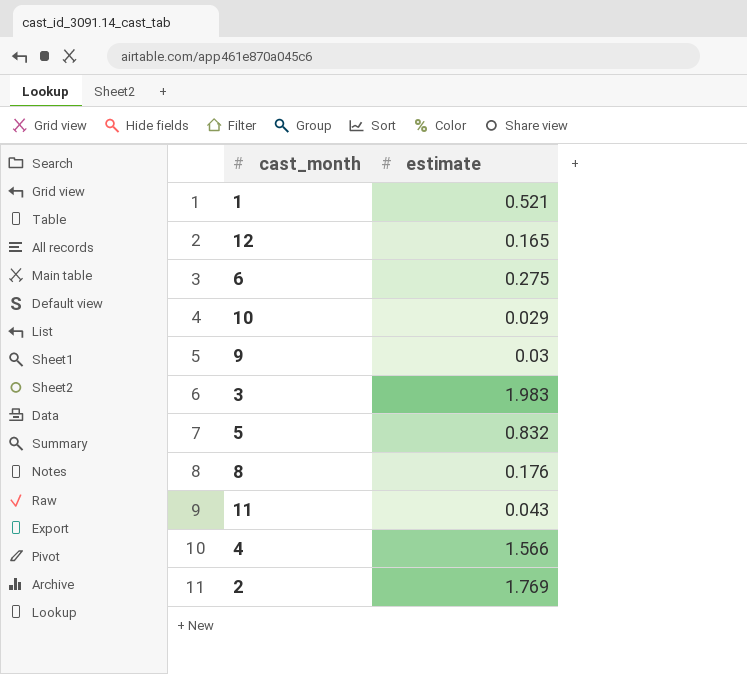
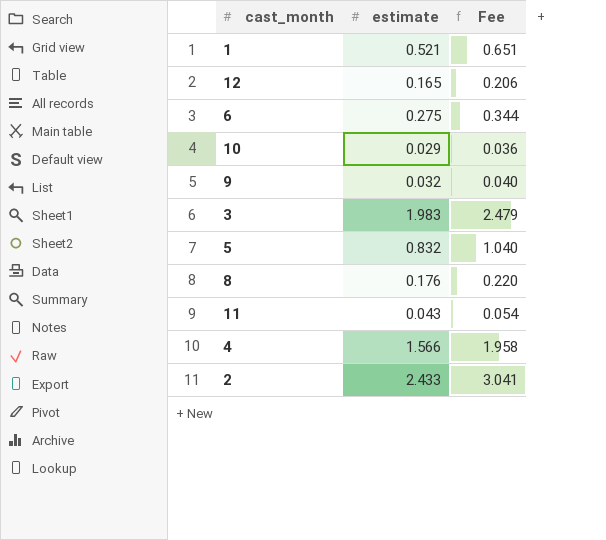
column Fee | formula: none -> [estimate] * 1.25
9 | estimate: 0.03 -> 0.032
2 | estimate: 1.769 -> 2.433

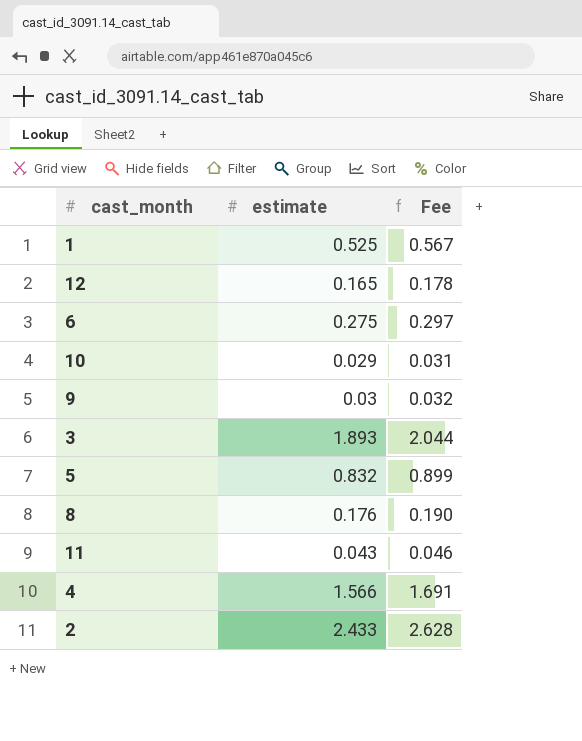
column Fee | formula: [estimate] * 1.25 -> [estimate] * 1.08
1 | estimate: 0.521 -> 0.525
9 | estimate: 0.032 -> 0.03
3 | estimate: 1.983 -> 1.893

